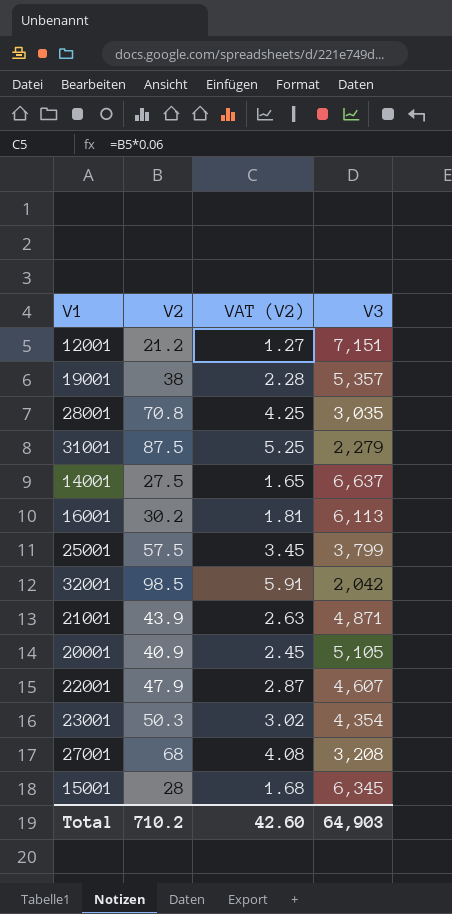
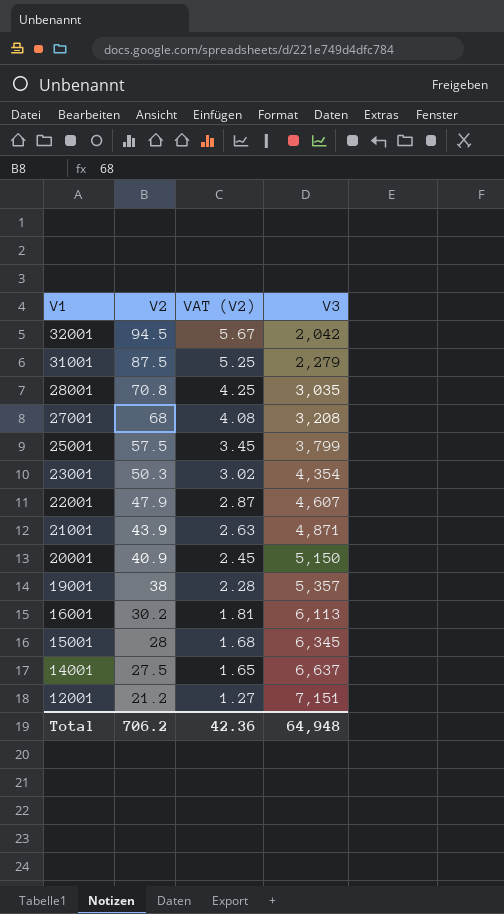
row order: none -> V1 descending
32001 | V2: 98.5 -> 94.5
32001 | VAT (V2): 5.91 -> 5.67
20001 | V3: 5,105 -> 5,150
Total | V2: 710.2 -> 706.2
Total | VAT (V2): 42.60 -> 42.36
Total | V3: 64,903 -> 64,948

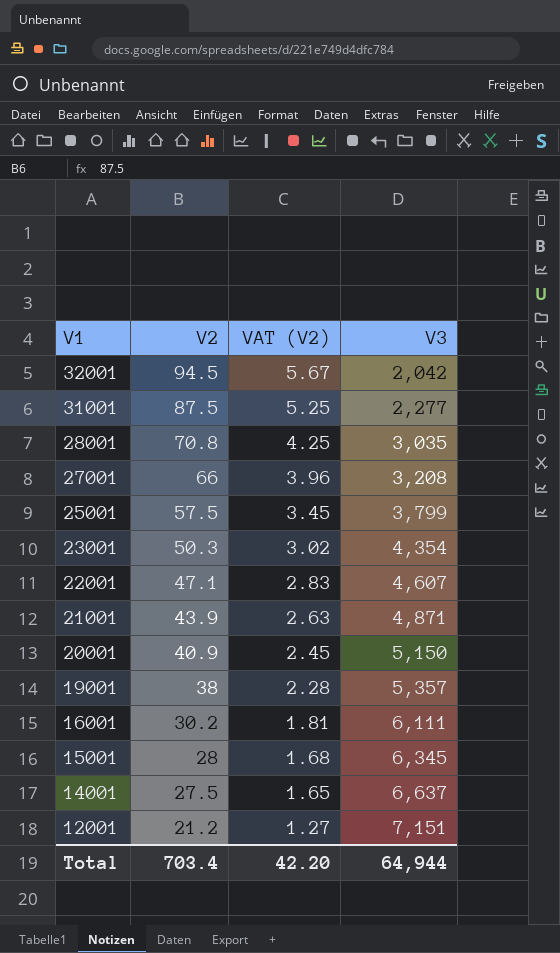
31001 | V3: 2,279 -> 2,277
27001 | V2: 68 -> 66
27001 | VAT (V2): 4.08 -> 3.96
22001 | V2: 47.9 -> 47.1
22001 | VAT (V2): 2.87 -> 2.83
16001 | V3: 6,113 -> 6,111
Total | V2: 706.2 -> 703.4
Total | VAT (V2): 42.36 -> 42.20
Total | V3: 64,948 -> 64,944

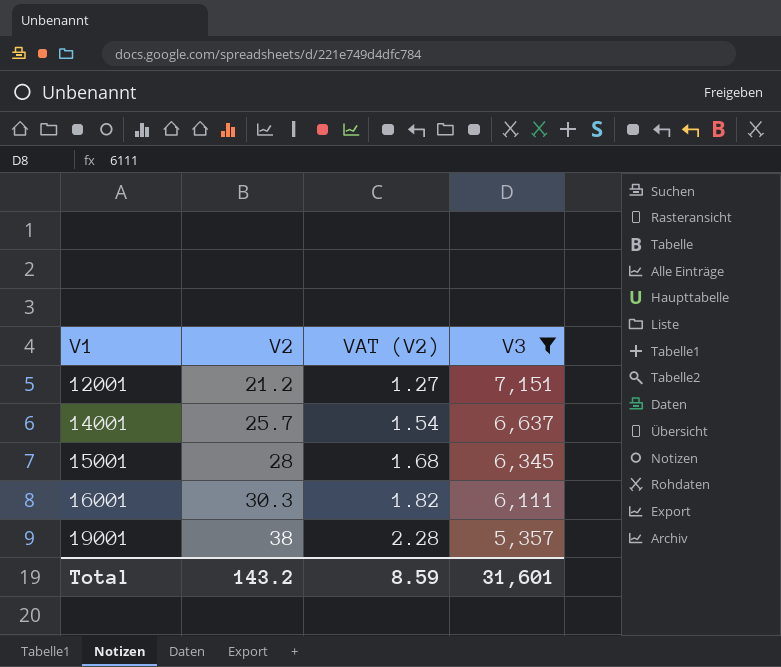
filter: none -> V3 >= 5,357
row order: V1 descending -> V1 ascending
14001 | V2: 27.5 -> 25.7
14001 | VAT (V2): 1.65 -> 1.54
16001 | V2: 30.2 -> 30.3
16001 | VAT (V2): 1.81 -> 1.82
Total | V2: 703.4 -> 143.2
Total | VAT (V2): 42.20 -> 8.59
Total | V3: 64,944 -> 31,601

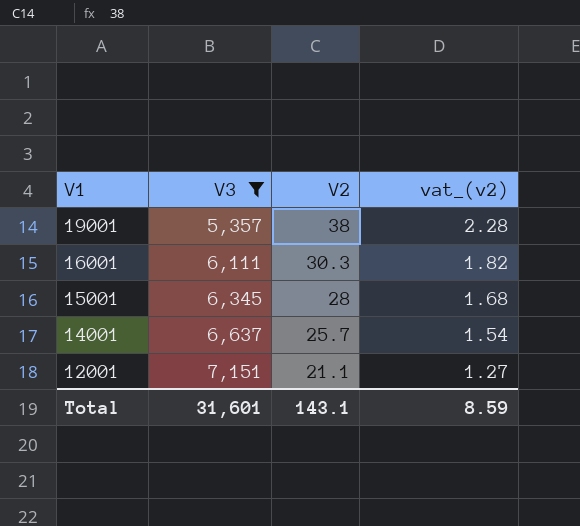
row order: V1 ascending -> V1 descending
column V3 | position: 4 -> 2
column name: VAT (V2) -> vat_(v2)
12001 | V2: 21.2 -> 21.1
Total | V2: 143.2 -> 143.1

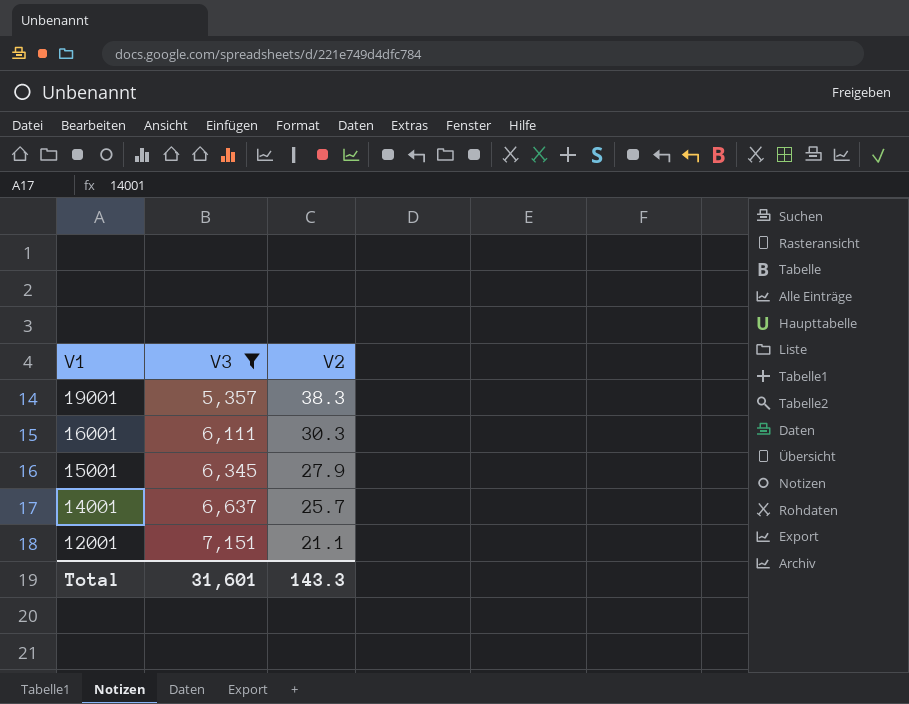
column vat_(v2) | formula: [V2] * 0.06 -> none
19001 | V2: 38 -> 38.3
15001 | V2: 28 -> 27.9
Total | V2: 143.1 -> 143.3

